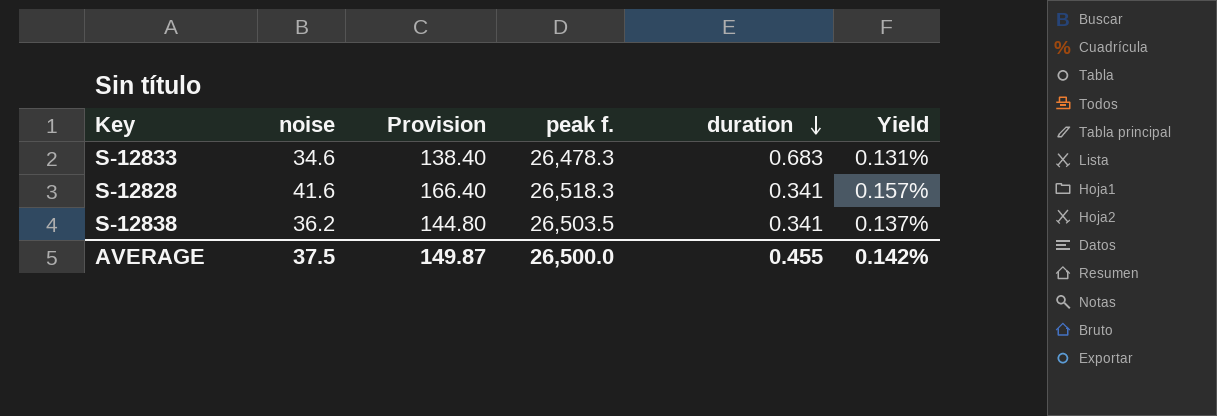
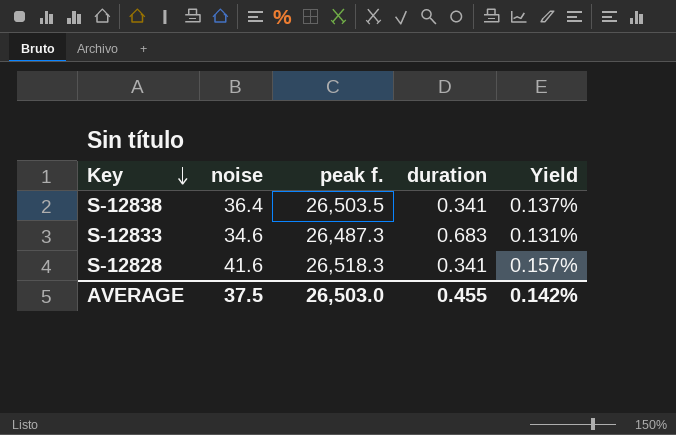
row order: duration descending -> Key descending
column Provision | formula: [noise] * 4 -> none
S-12838 | noise: 36.2 -> 36.4
S-12833 | peak f.: 26,478.3 -> 26,487.3
AVERAGE | peak f.: 26,500.0 -> 26,503.0

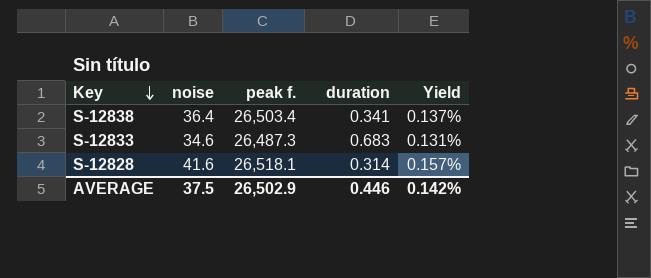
S-12838 | peak f.: 26,503.5 -> 26,503.4
S-12828 | peak f.: 26,518.3 -> 26,518.1
S-12828 | duration: 0.341 -> 0.314
AVERAGE | peak f.: 26,503.0 -> 26,502.9
AVERAGE | duration: 0.455 -> 0.446

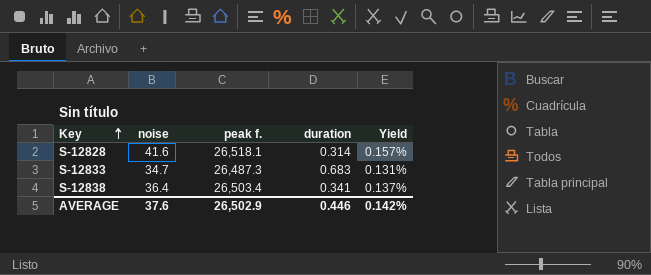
row order: Key descending -> Key ascending
S-12833 | noise: 34.6 -> 34.7
AVERAGE | noise: 37.5 -> 37.6

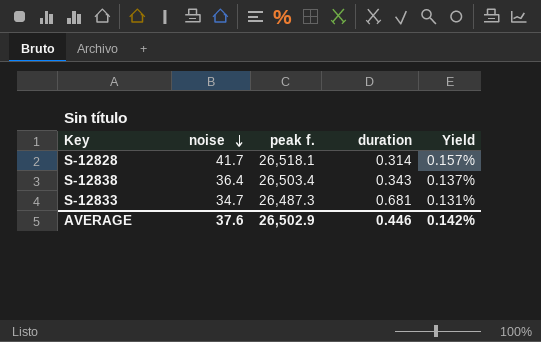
row order: Key ascending -> noise descending
S-12828 | noise: 41.6 -> 41.7
S-12838 | duration: 0.341 -> 0.343
S-12833 | duration: 0.683 -> 0.681

